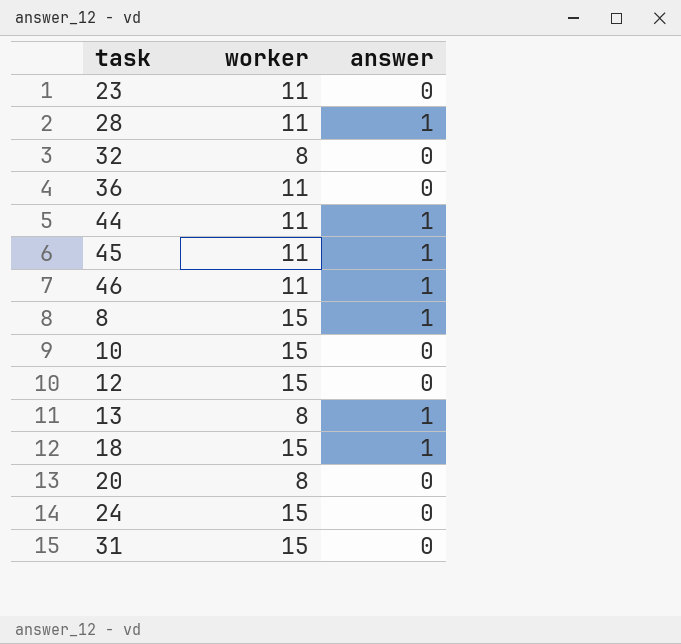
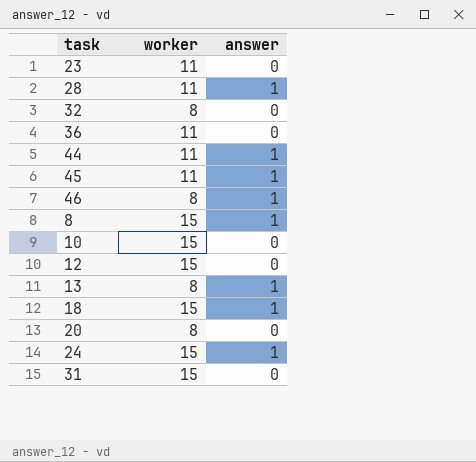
46 | worker: 11 -> 8
24 | answer: 0 -> 1

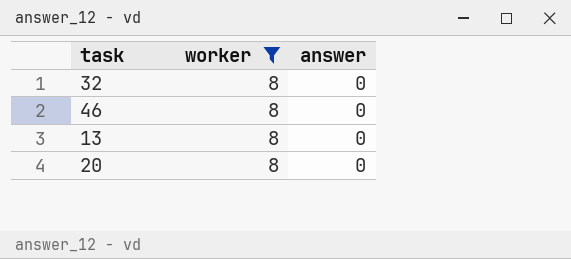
filter: none -> worker = 8
46 | answer: 1 -> 0
13 | answer: 1 -> 0

